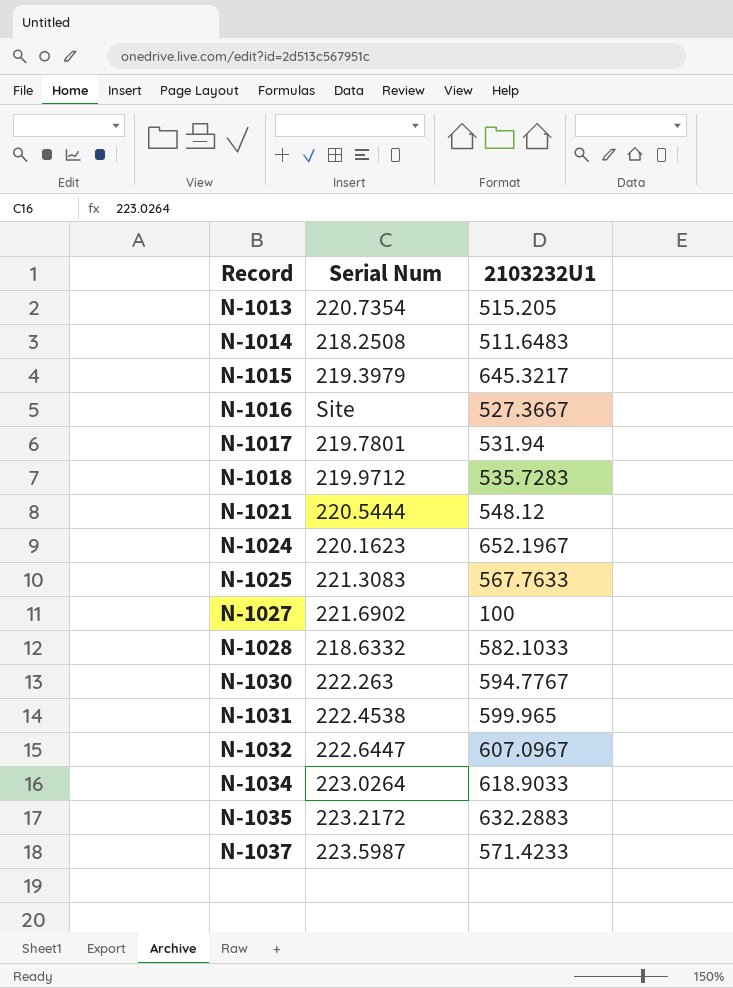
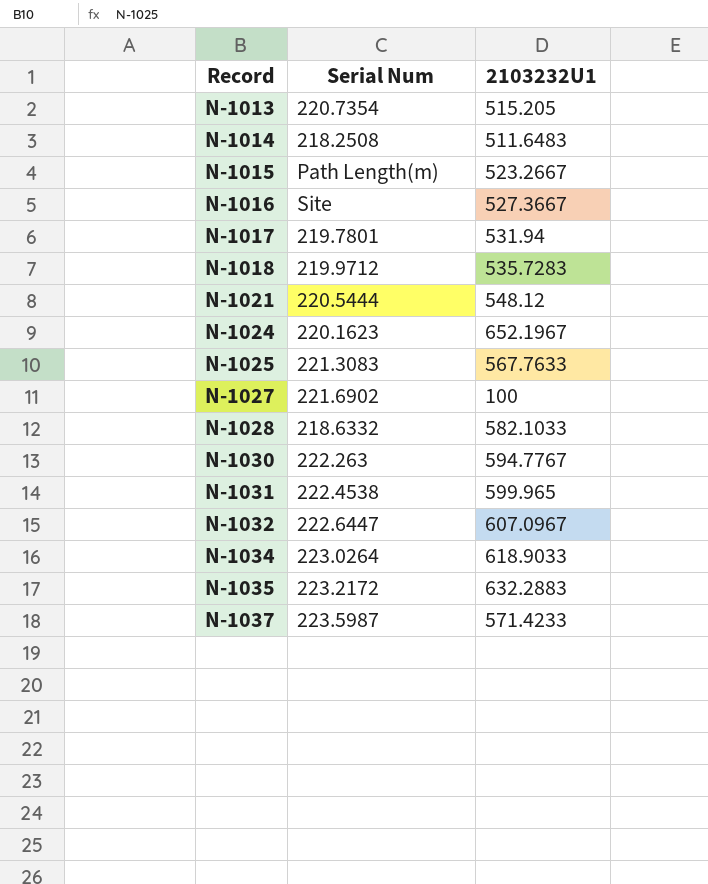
N-1015 | Serial Num: 219.3979 -> Path Length(m)
N-1015 | 2103232U1: 645.3217 -> 523.2667

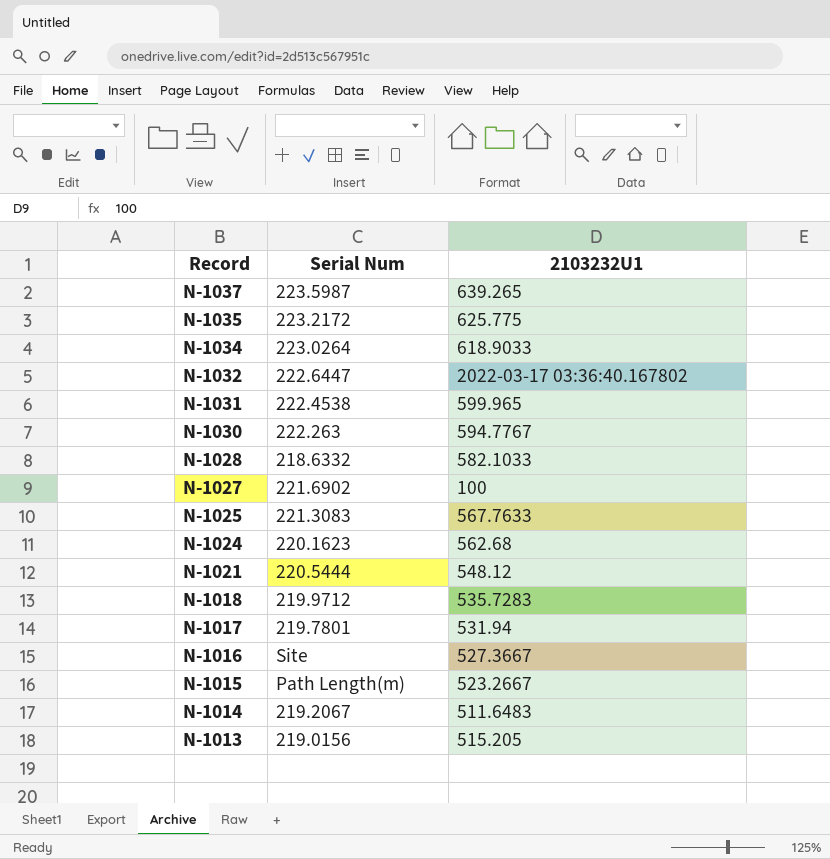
row order: Record ascending -> Record descending
N-1037 | 2103232U1: 571.4233 -> 639.265
N-1035 | 2103232U1: 632.2883 -> 625.775
N-1032 | 2103232U1: 607.0967 -> 2022-03-17 03:36:40.167802
N-1024 | 2103232U1: 652.1967 -> 562.68
N-1014 | Serial Num: 218.2508 -> 219.2067
N-1013 | Serial Num: 220.7354 -> 219.0156

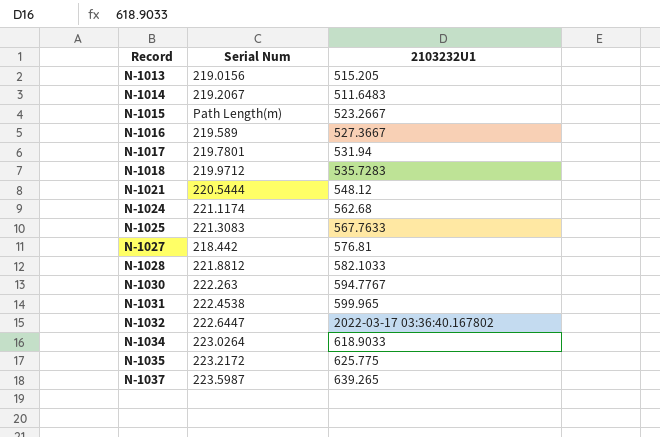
row order: Record descending -> Record ascending
N-1016 | Serial Num: Site -> 219.589
N-1024 | Serial Num: 220.1623 -> 221.1174
N-1027 | Serial Num: 221.6902 -> 218.442
N-1027 | 2103232U1: 100 -> 576.81
N-1028 | Serial Num: 218.6332 -> 221.8812

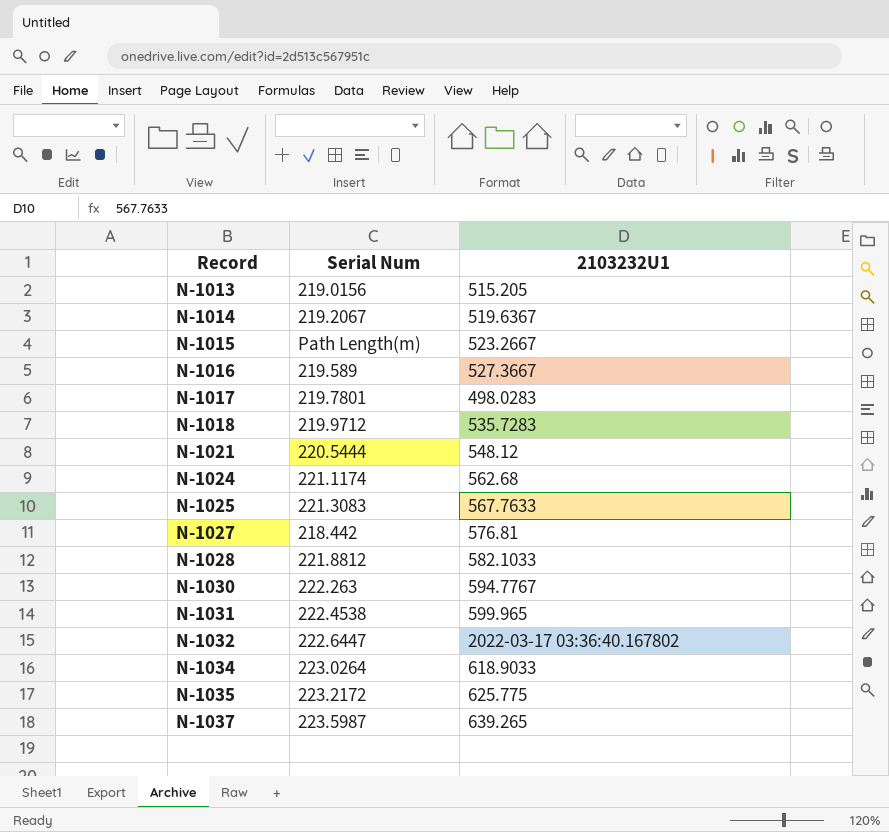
N-1014 | 2103232U1: 511.6483 -> 519.6367
N-1017 | 2103232U1: 531.94 -> 498.0283

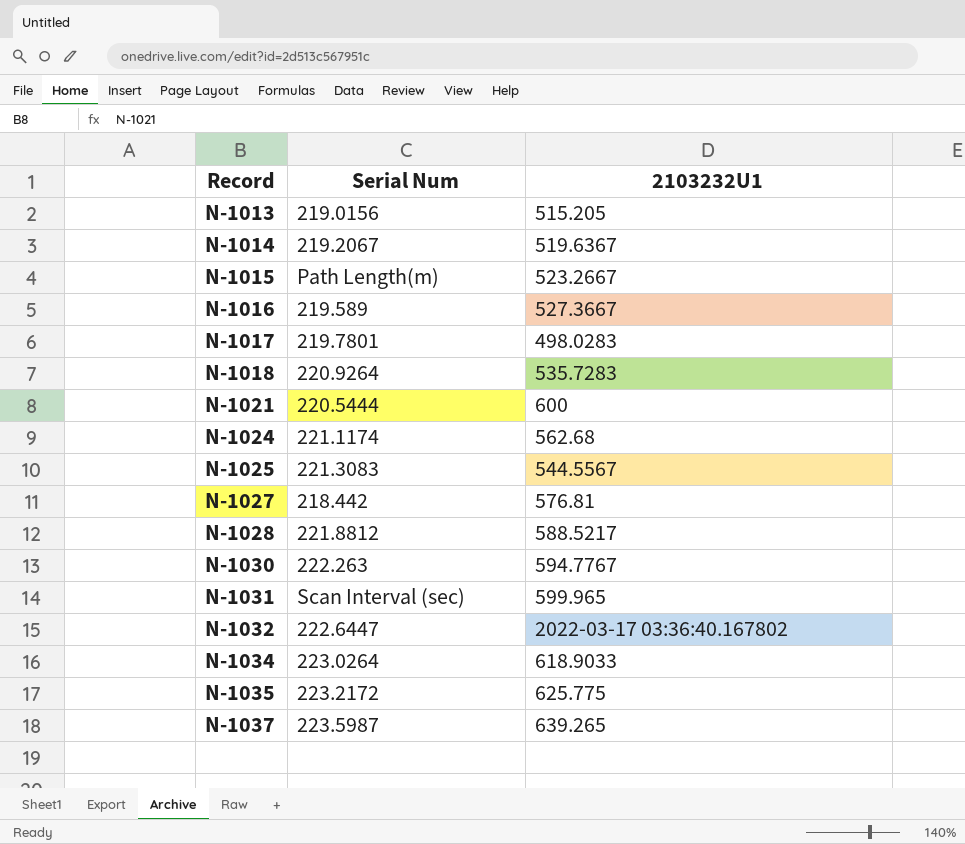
N-1018 | Serial Num: 219.9712 -> 220.9264
N-1021 | 2103232U1: 548.12 -> 600
N-1025 | 2103232U1: 567.7633 -> 544.5567
N-1028 | 2103232U1: 582.1033 -> 588.5217
N-1031 | Serial Num: 222.4538 -> Scan Interval (sec)

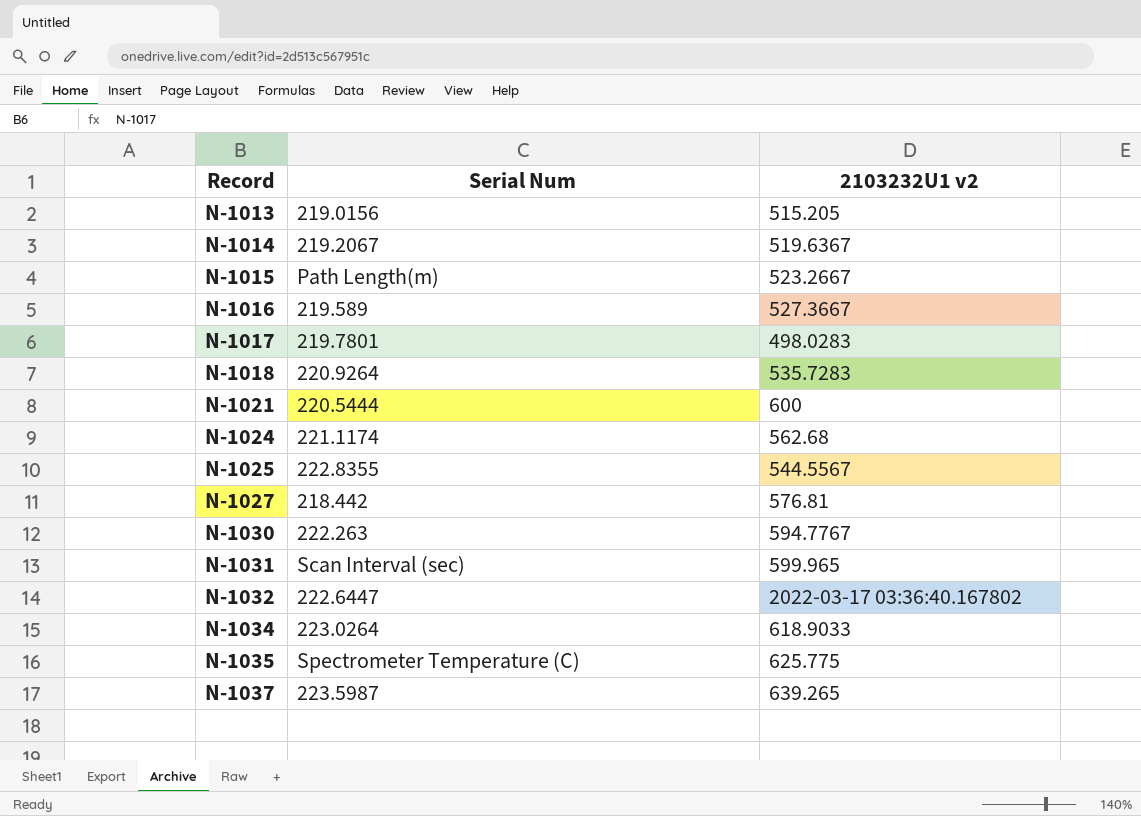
column name: 2103232U1 -> 2103232U1 v2
row N-1028: 221.8812 | 588.5217 -> none
N-1025 | Serial Num: 221.3083 -> 222.8355
N-1035 | Serial Num: 223.2172 -> Spectrometer Temperature (C)

